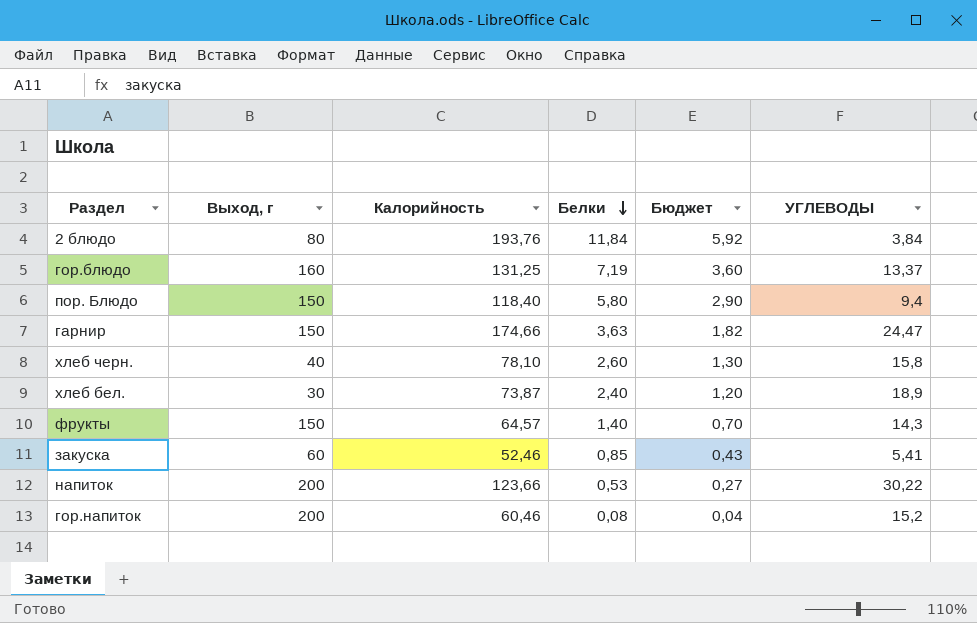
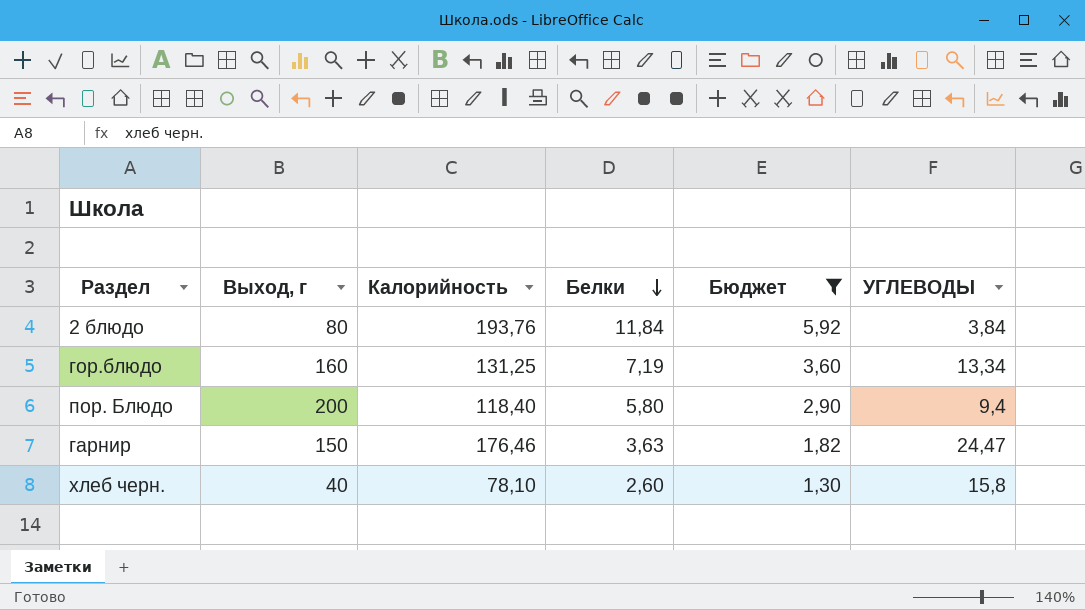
filter: none -> Бюджет >= 1,30
гор.блюдо | УГЛЕВОДЫ: 13,37 -> 13,34
пор. Блюдо | Выход, г: 150 -> 200
гарнир | Калорийность: 174,66 -> 176,46

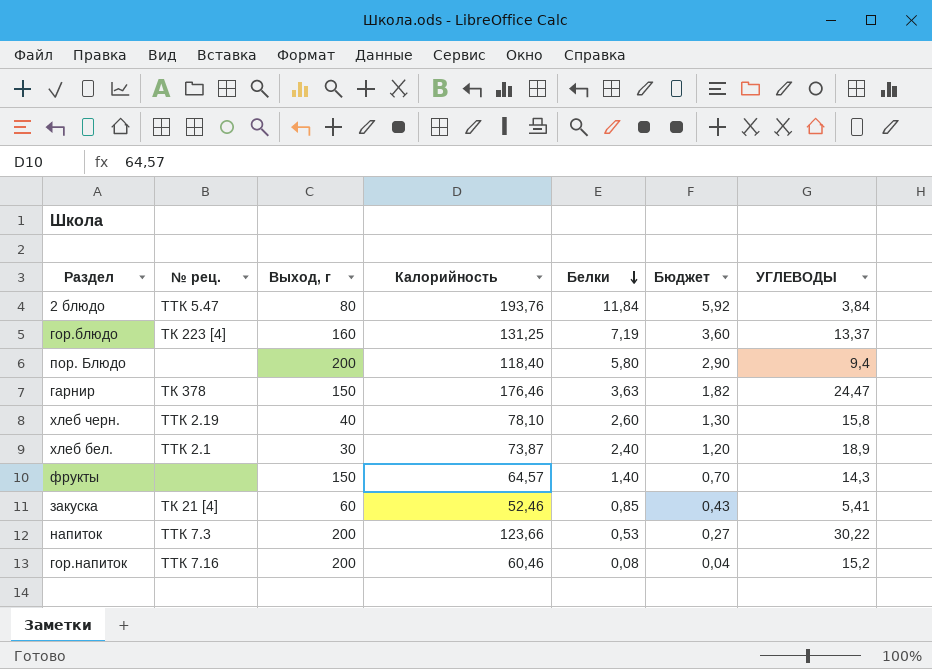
filter: Бюджет >= 1,30 -> none
column № рец. | position: none -> 2
гор.блюдо | УГЛЕВОДЫ: 13,34 -> 13,37

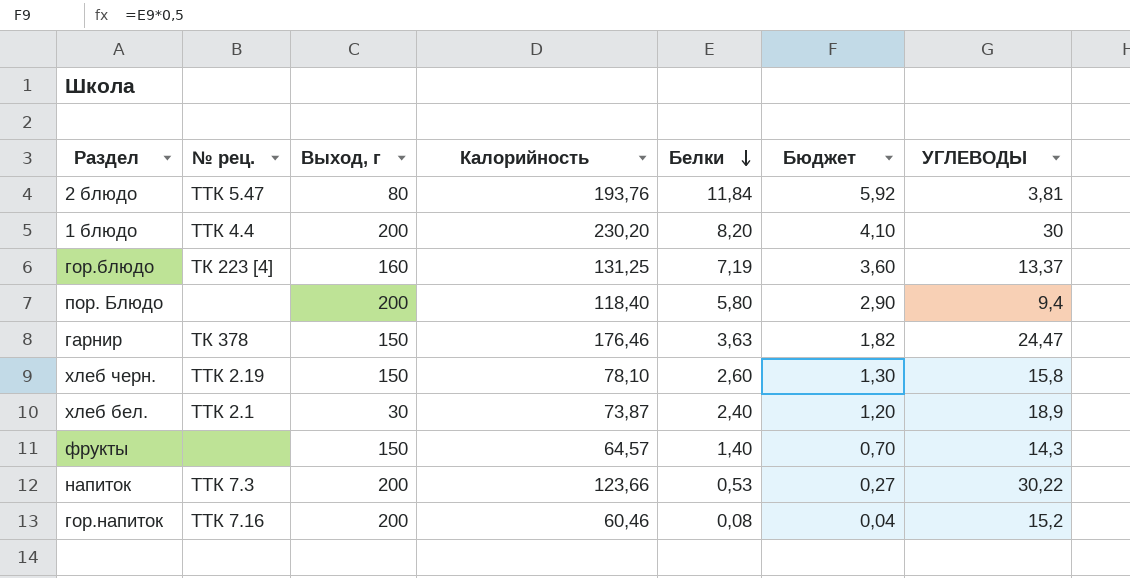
row закуска: ТК 21 [4] | 60 | 52,46 | 0,85 | 0,43 | 5,41 -> none
2 блюдо | УГЛЕВОДЫ: 3,84 -> 3,81
row 1 блюдо: none -> ТТК 4.4 | 200 | 230,20 | 8,20 | 4,10 | 30
хлеб черн. | Выход, г: 40 -> 150

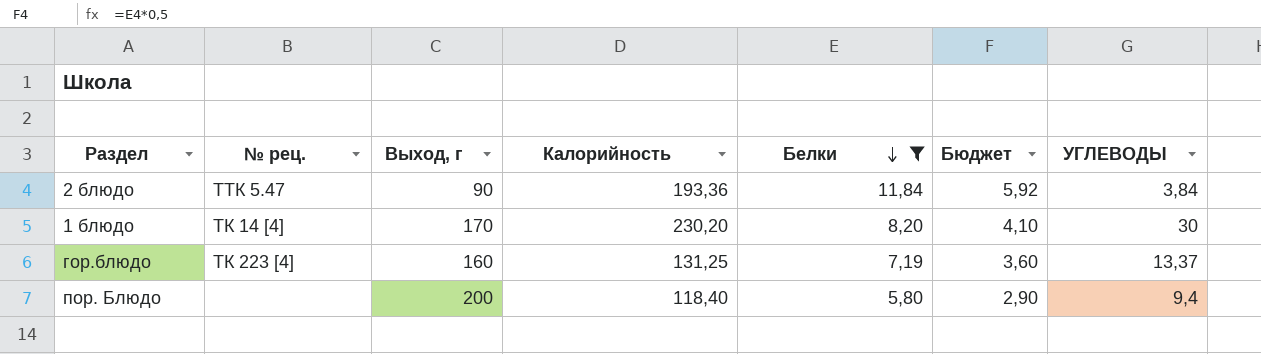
filter: none -> Белки >= 5,80
2 блюдо | Выход, г: 80 -> 90
2 блюдо | Калорийность: 193,76 -> 193,36
2 блюдо | УГЛЕВОДЫ: 3,81 -> 3,84
1 блюдо | № рец.: ТТК 4.4 -> ТК 14 [4]
1 блюдо | Выход, г: 200 -> 170

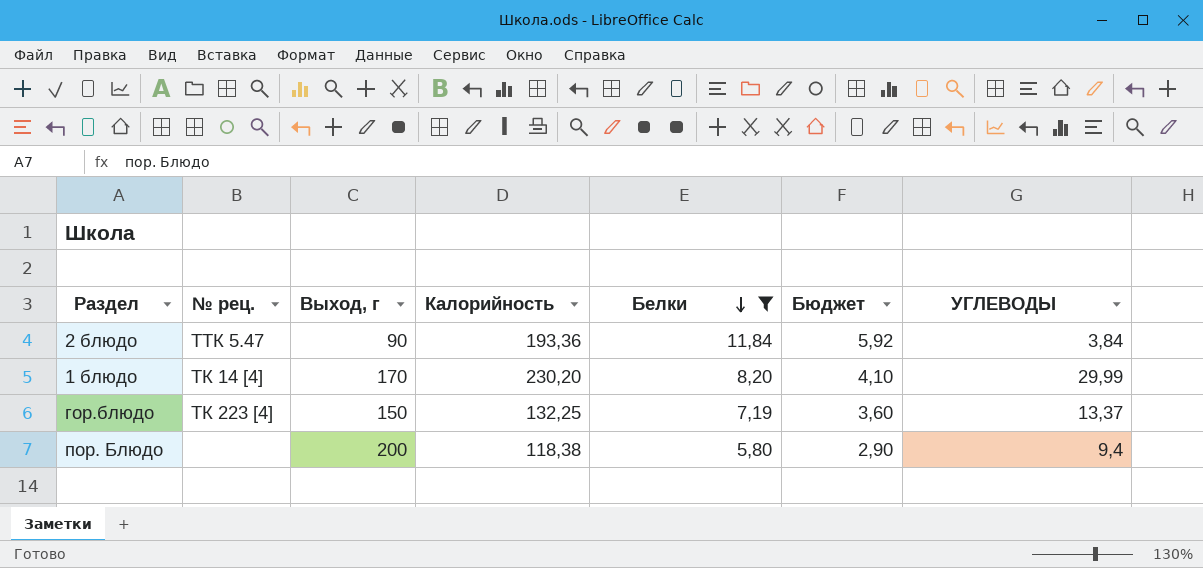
1 блюдо | УГЛЕВОДЫ: 30 -> 29,99
гор.блюдо | Выход, г: 160 -> 150
гор.блюдо | Калорийность: 131,25 -> 132,25
пор. Блюдо | Калорийность: 118,40 -> 118,38

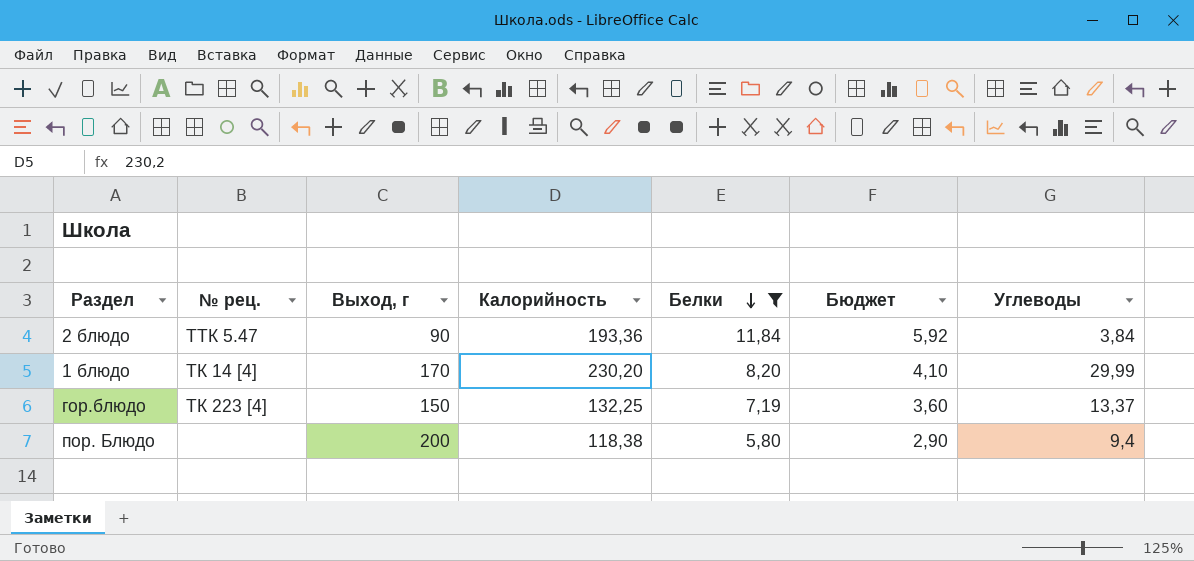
column name: УГЛЕВОДЫ -> Углеводы

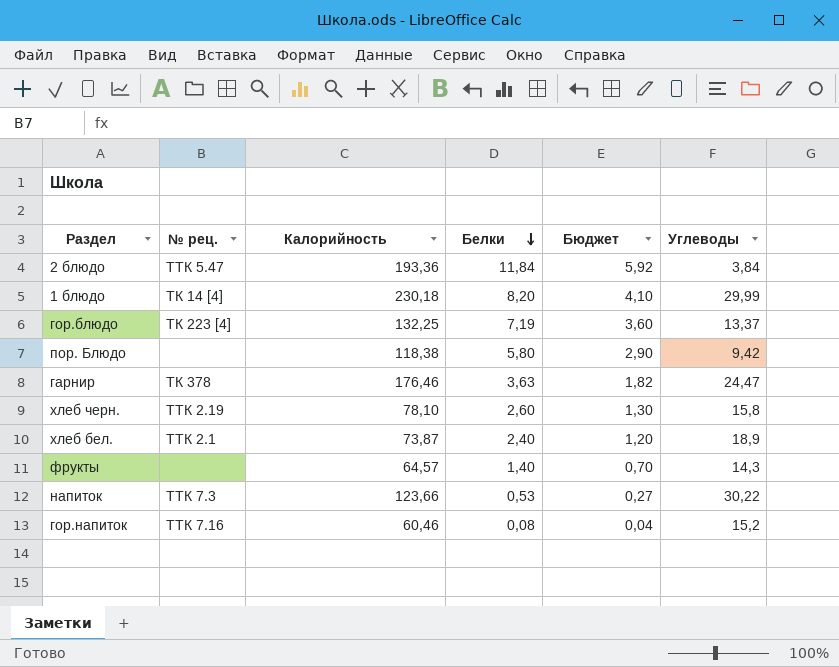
filter: Белки >= 5,80 -> none
column Выход, г | position: 3 -> none
1 блюдо | Калорийность: 230,20 -> 230,18
пор. Блюдо | Углеводы: 9,4 -> 9,42

